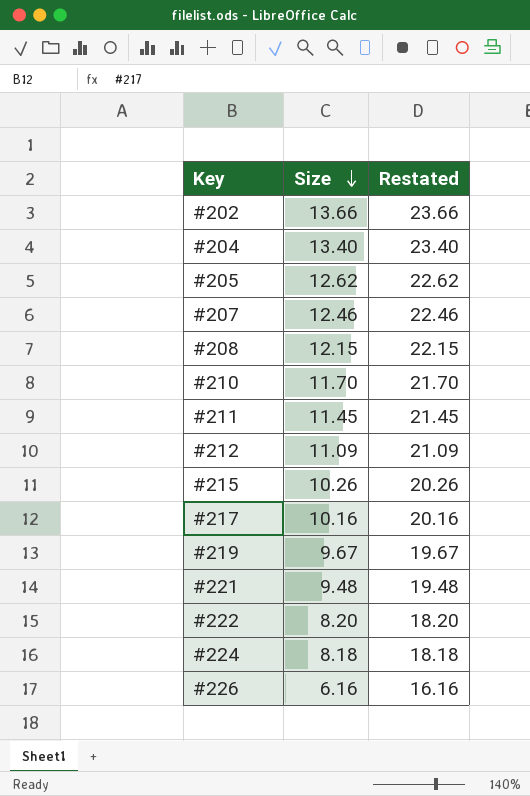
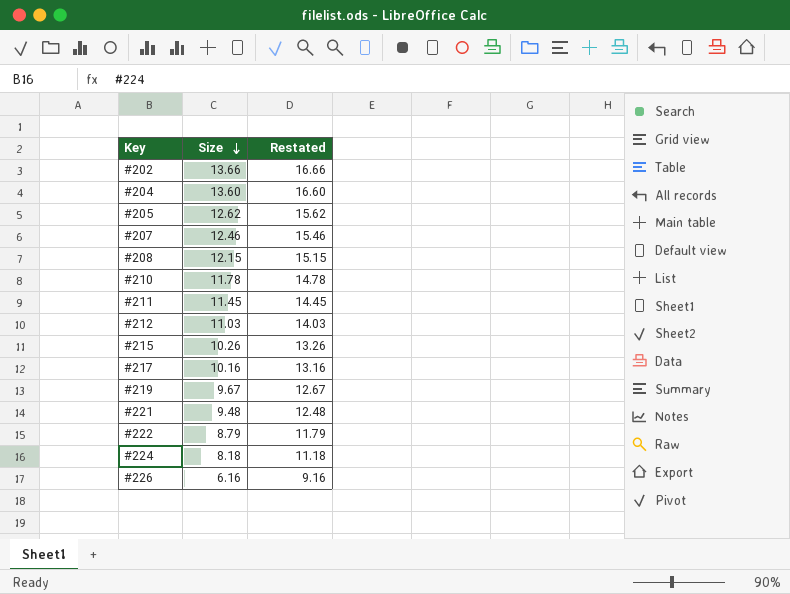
column Restated | formula: [Size] + 10 -> [Size] + 3
#204 | Size: 13.40 -> 13.60
#210 | Size: 11.70 -> 11.78
#212 | Size: 11.09 -> 11.03
#222 | Size: 8.20 -> 8.79

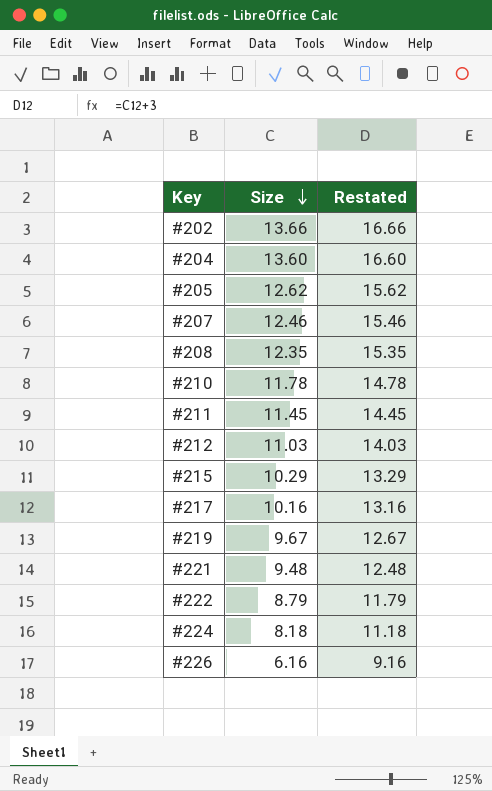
#208 | Size: 12.15 -> 12.35
#208 | Restated: 15.15 -> 15.35
#215 | Size: 10.26 -> 10.29
#215 | Restated: 13.26 -> 13.29

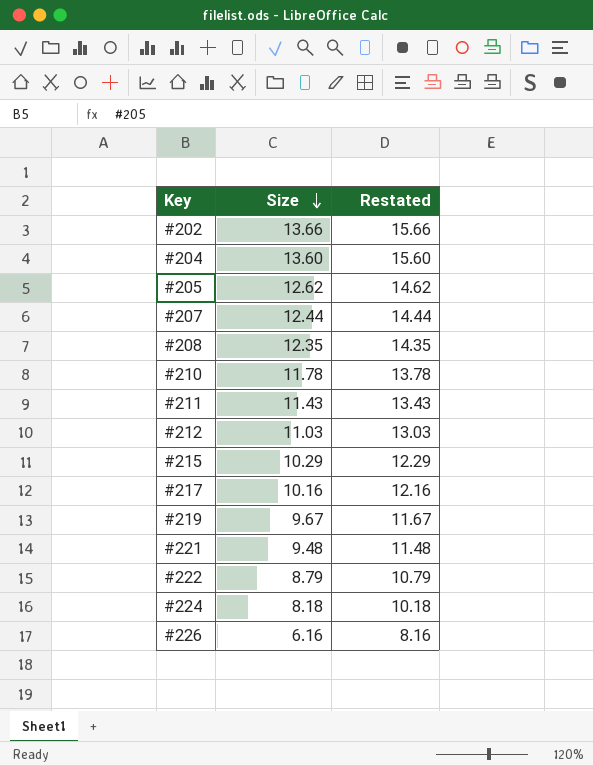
column Restated | formula: [Size] + 3 -> [Size] + 2
#207 | Size: 12.46 -> 12.44
#211 | Size: 11.45 -> 11.43

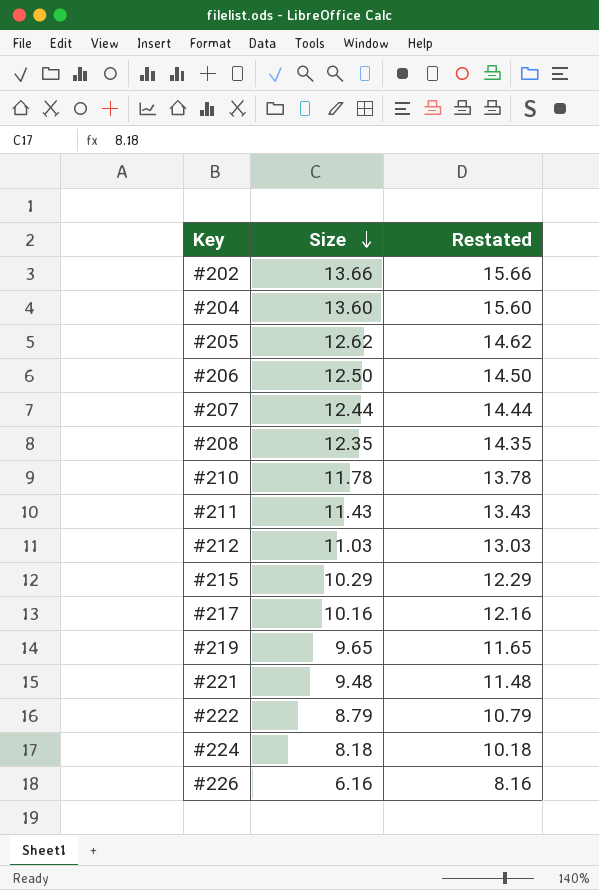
row #206: none -> 12.50 | 14.50
#219 | Size: 9.67 -> 9.65
#219 | Restated: 11.67 -> 11.65

